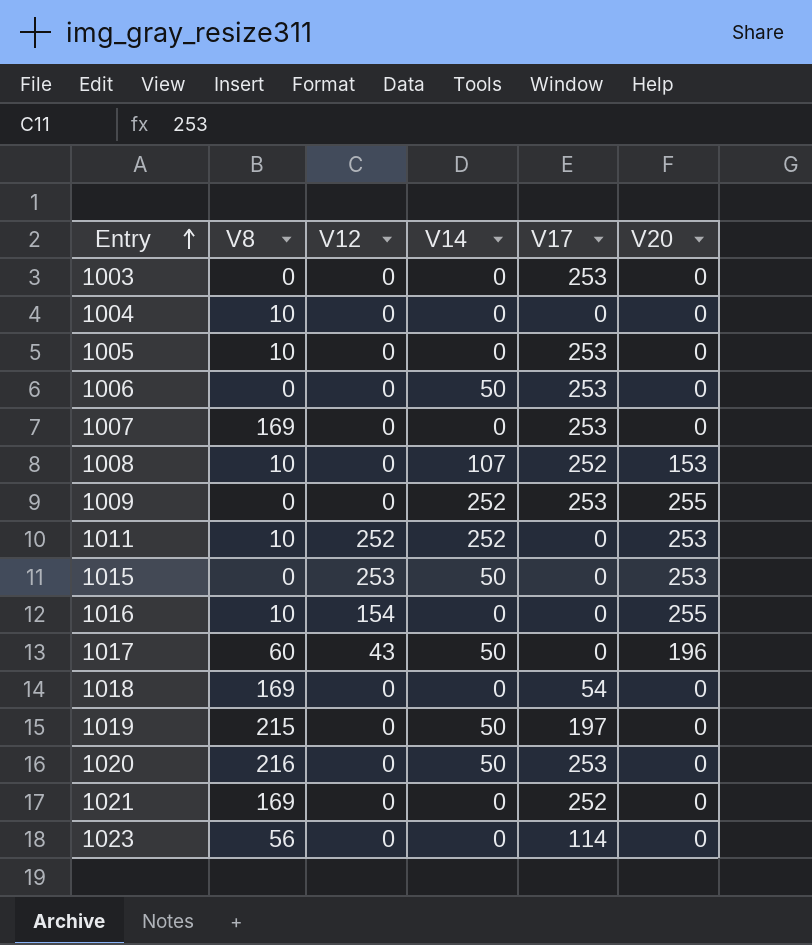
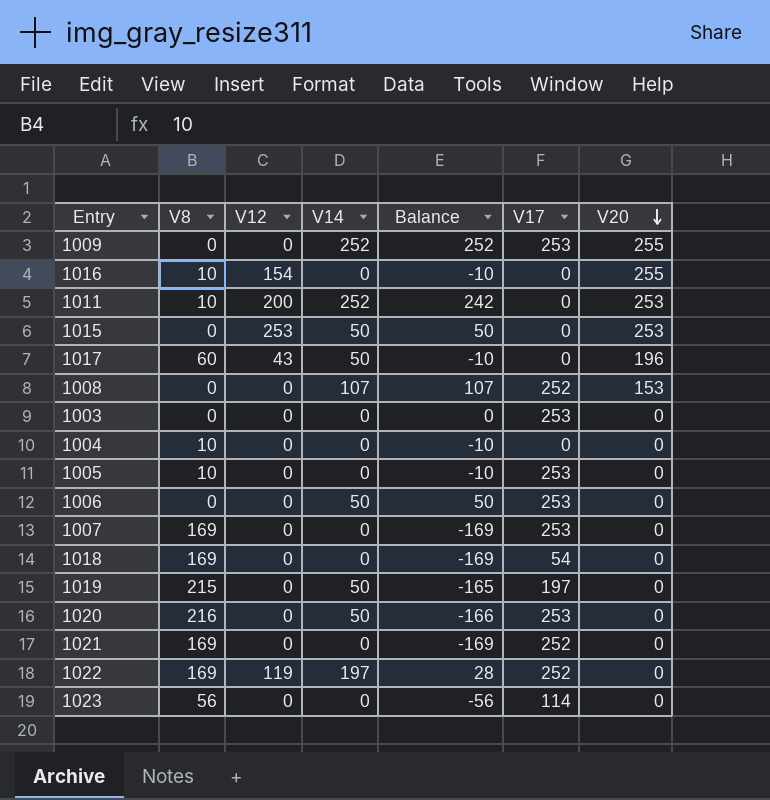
row order: Entry ascending -> V20 descending
column Balance | formula: none -> [V14] - [V8]
1011 | V12: 252 -> 200
1008 | V8: 10 -> 0
row 1022: none -> 169 | 119 | 197 | 28 | 252 | 0

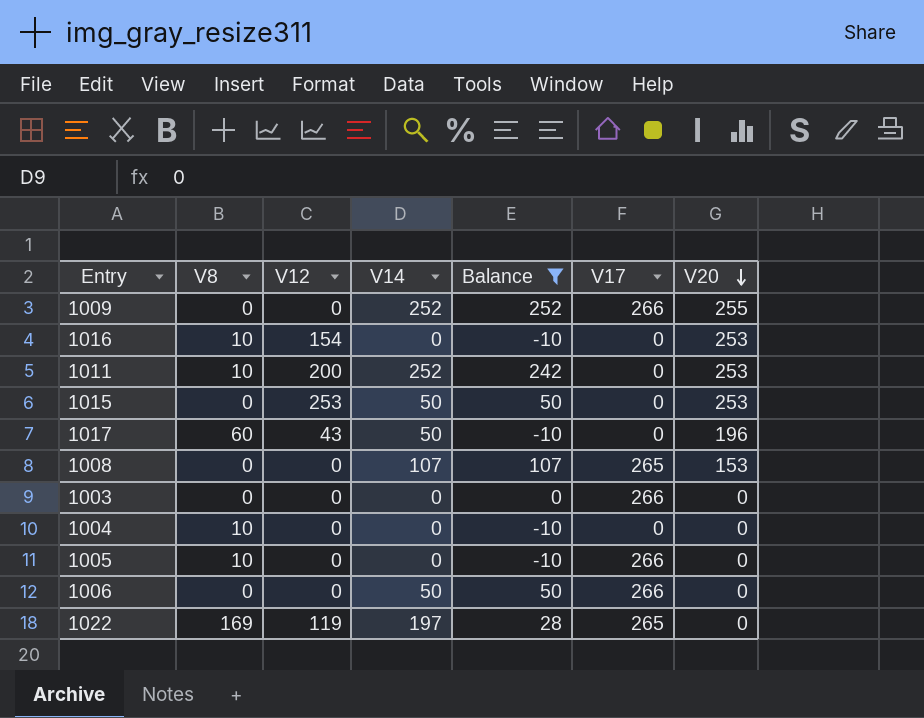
filter: none -> Balance >= -10
1009 | V17: 253 -> 266
1016 | V20: 255 -> 253
1008 | V17: 252 -> 265
1003 | V17: 253 -> 266
1005 | V17: 253 -> 266
1006 | V17: 253 -> 266
1022 | V17: 252 -> 265

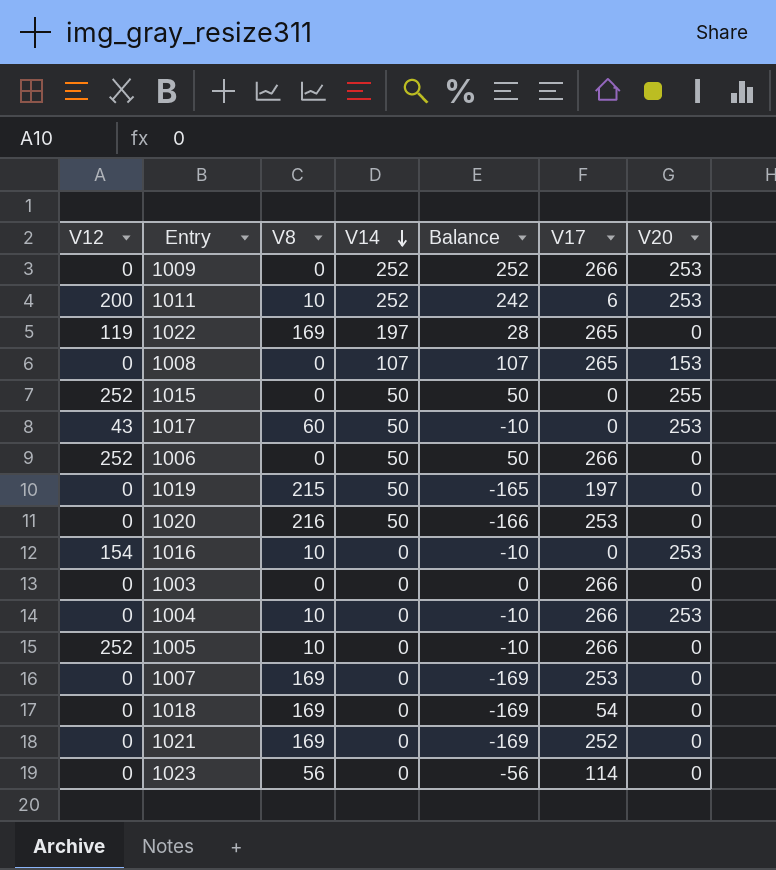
filter: Balance >= -10 -> none
row order: V20 descending -> V14 descending
column V12 | position: 3 -> 1
1009 | V20: 255 -> 253
1011 | V17: 0 -> 6
1015 | V12: 253 -> 252
1015 | V20: 253 -> 255
1017 | V20: 196 -> 253
1006 | V12: 0 -> 252
1004 | V17: 0 -> 266
1004 | V20: 0 -> 253
1005 | V12: 0 -> 252

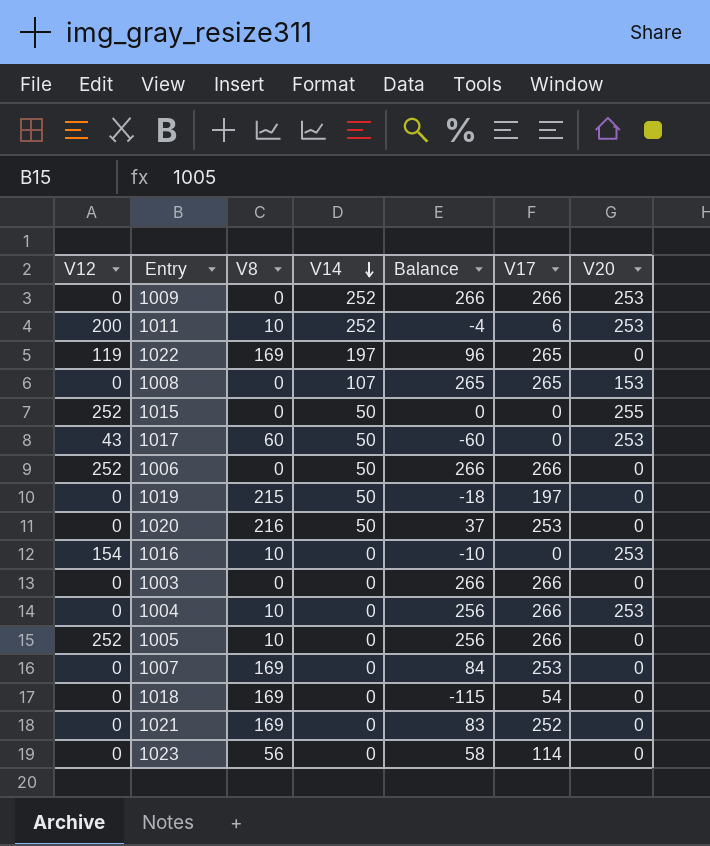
column Balance | formula: [V14] - [V8] -> [V17] - [V8]

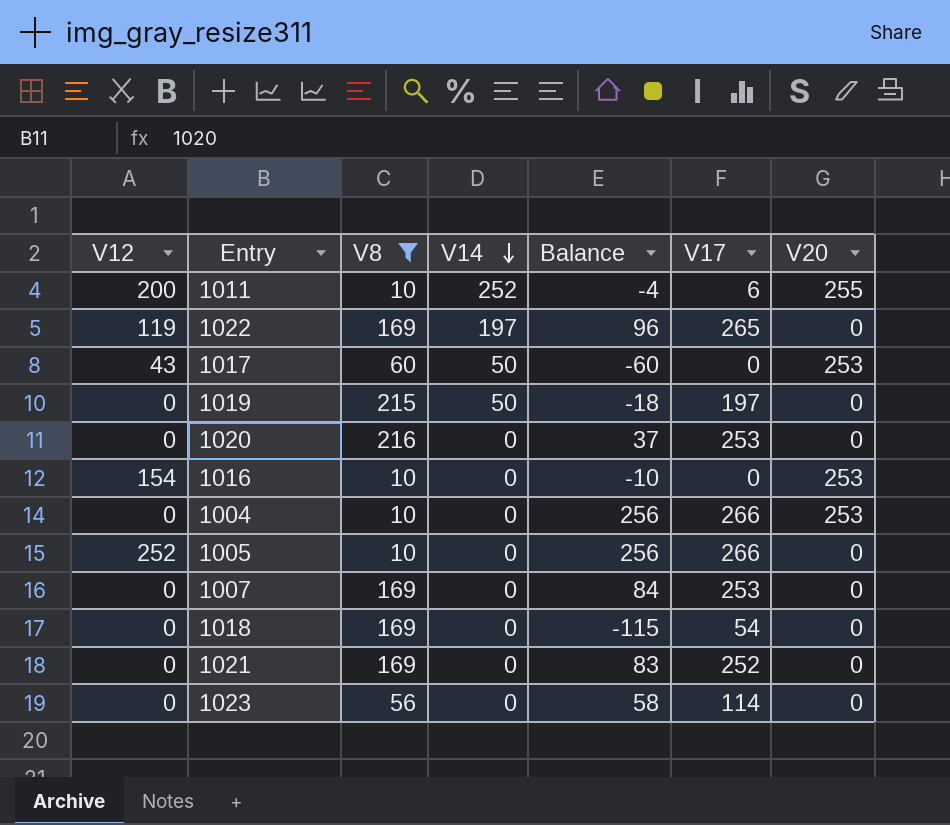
filter: none -> V8 != 0
1011 | V20: 253 -> 255
1020 | V14: 50 -> 0

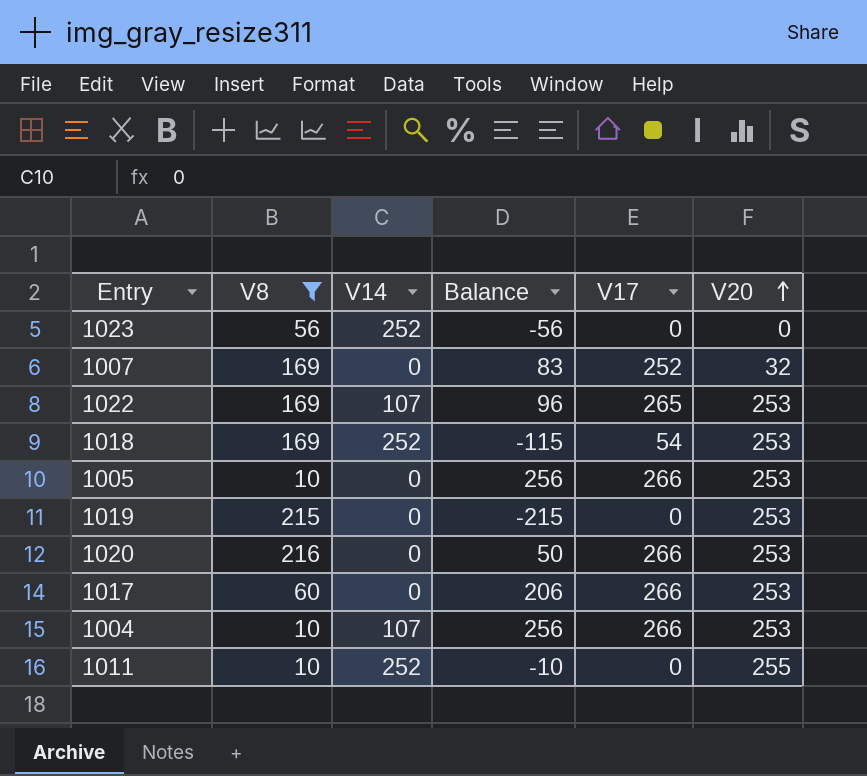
row order: V14 descending -> V20 ascending
column V12 | position: 1 -> none
row 1016: 154 | 10 | 0 | -10 | 0 | 253 -> none
row 1021: 0 | 169 | 0 | 83 | 252 | 0 -> none
1023 | V14: 0 -> 252
1023 | Balance: 58 -> -56
1023 | V17: 114 -> 0
1007 | Balance: 84 -> 83
1007 | V17: 253 -> 252
1007 | V20: 0 -> 32
1022 | V14: 197 -> 107
1022 | V20: 0 -> 253
1018 | V14: 0 -> 252
1018 | V20: 0 -> 253
1005 | V20: 0 -> 253
1019 | V14: 50 -> 0
1019 | Balance: -18 -> -215
1019 | V17: 197 -> 0
1019 | V20: 0 -> 253
1020 | Balance: 37 -> 50
1020 | V17: 253 -> 266
1020 | V20: 0 -> 253
1017 | V14: 50 -> 0
1017 | Balance: -60 -> 206
1017 | V17: 0 -> 266
1004 | V14: 0 -> 107
1011 | Balance: -4 -> -10
1011 | V17: 6 -> 0

